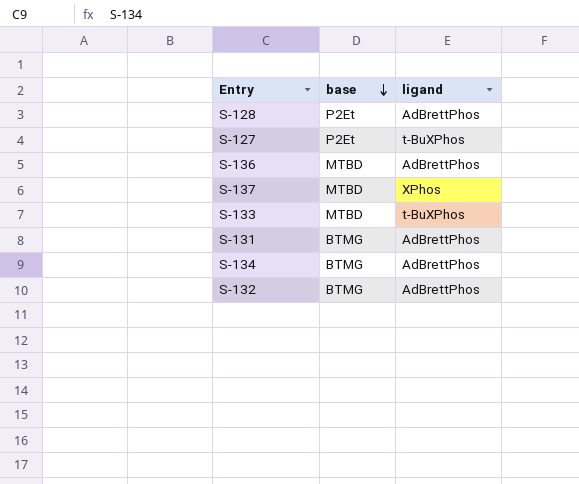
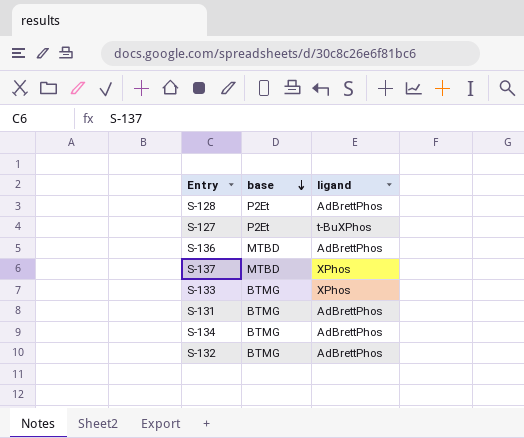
S-133 | base: MTBD -> BTMG
S-133 | ligand: t-BuXPhos -> XPhos

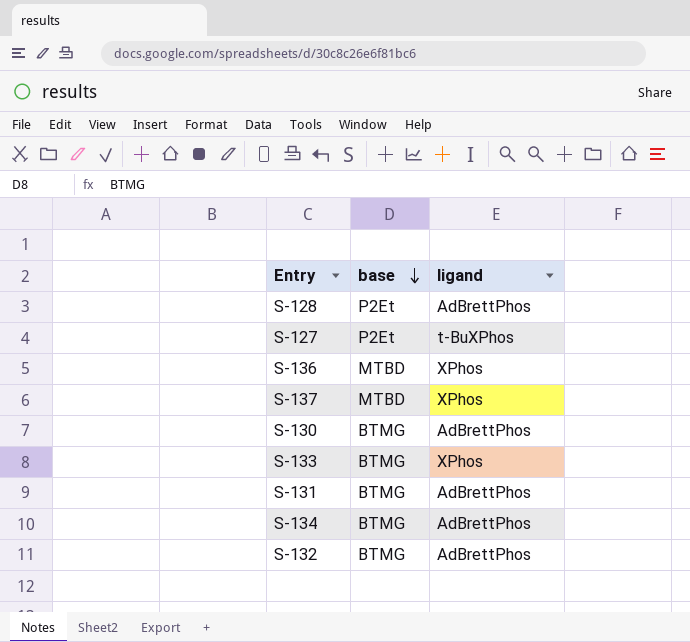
S-136 | ligand: AdBrettPhos -> XPhos
row S-130: none -> BTMG | AdBrettPhos

